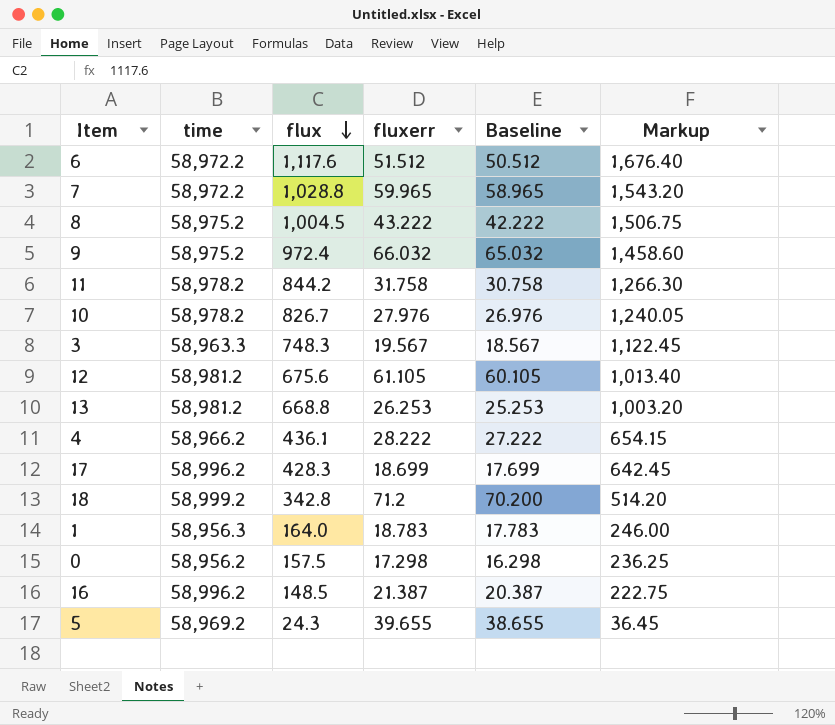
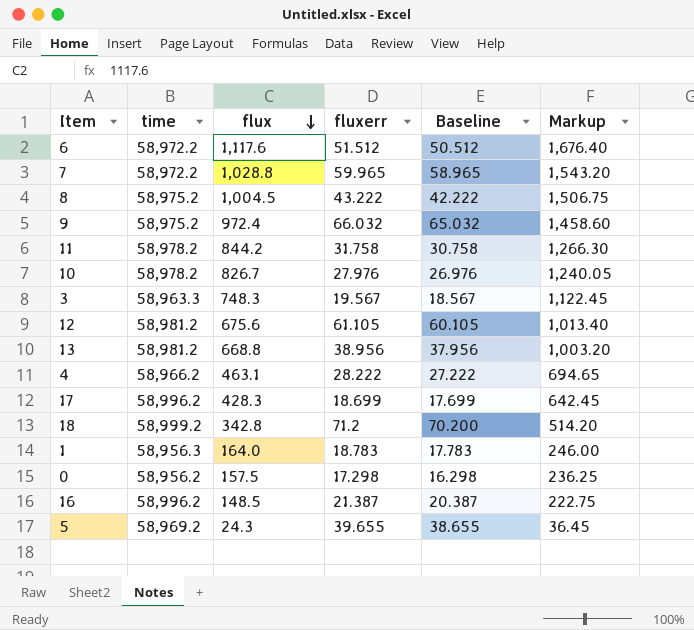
13 | fluxerr: 26.253 -> 38.956
13 | Baseline: 25.253 -> 37.956
4 | flux: 436.1 -> 463.1
4 | Markup: 654.15 -> 694.65

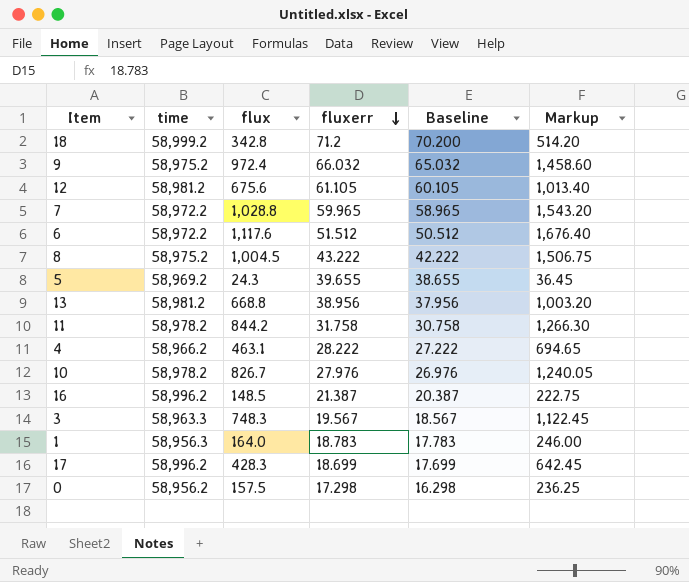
row order: flux descending -> fluxerr descending

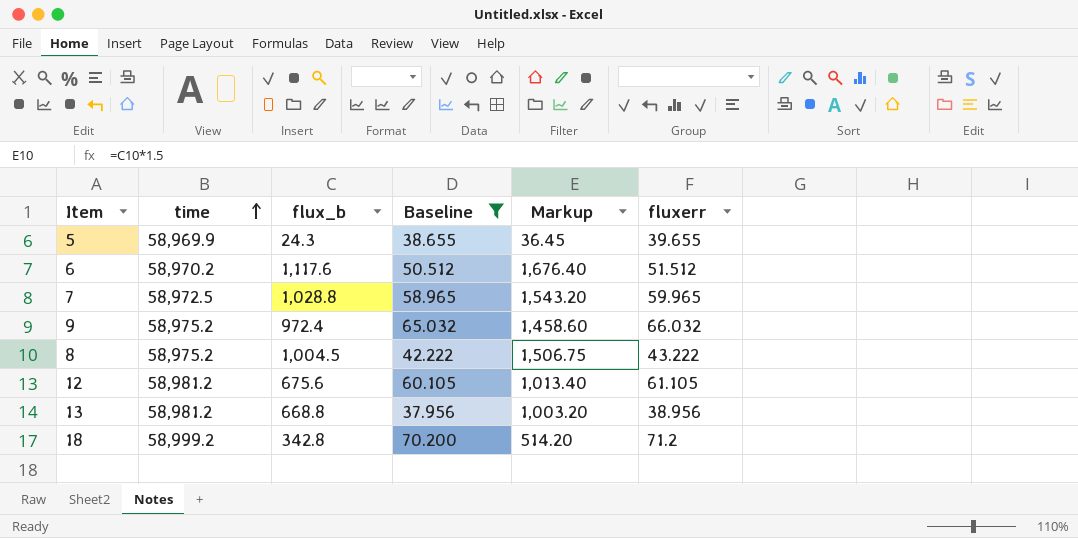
filter: none -> Baseline >= 37.956
row order: fluxerr descending -> time ascending
column name: flux -> flux_b
column fluxerr | position: 4 -> 6
5 | time: 58,969.2 -> 58,969.9
6 | time: 58,972.2 -> 58,970.2
7 | time: 58,972.2 -> 58,972.5

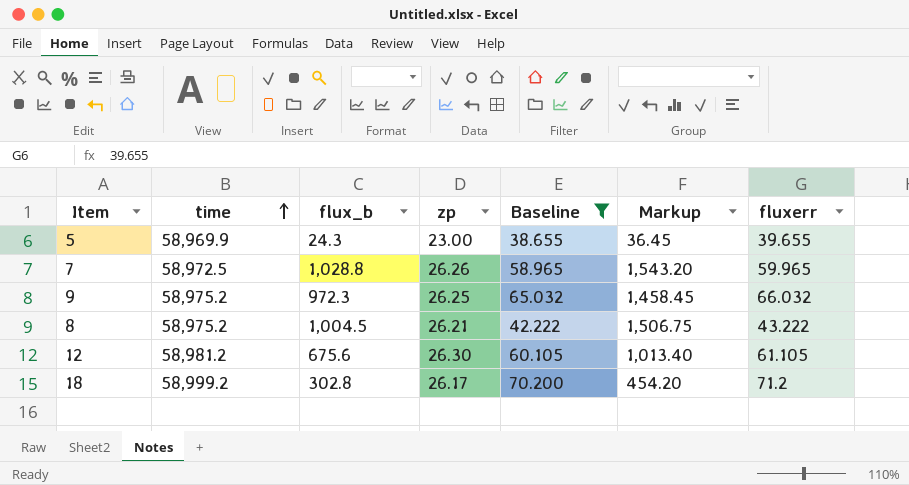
column zp | position: none -> 4
row 6: 58,970.2 | 1,117.6 | 50.512 | 1,676.40 | 51.512 -> none
row 13: 58,981.2 | 668.8 | 37.956 | 1,003.20 | 38.956 -> none
9 | flux_b: 972.4 -> 972.3
9 | Markup: 1,458.60 -> 1,458.45
18 | flux_b: 342.8 -> 302.8
18 | Markup: 514.20 -> 454.20

